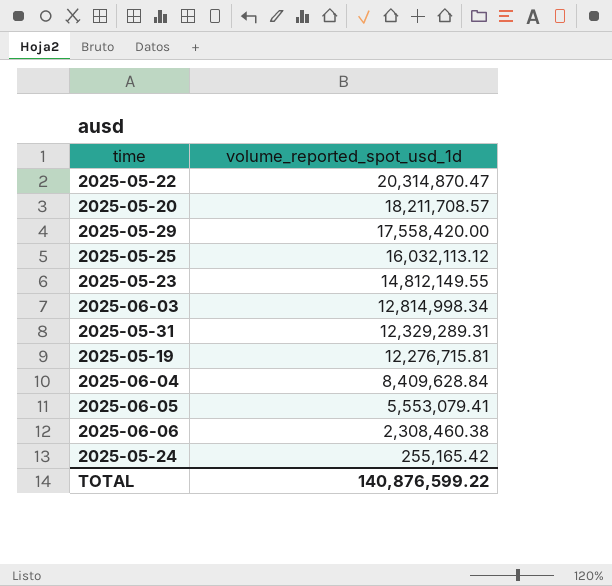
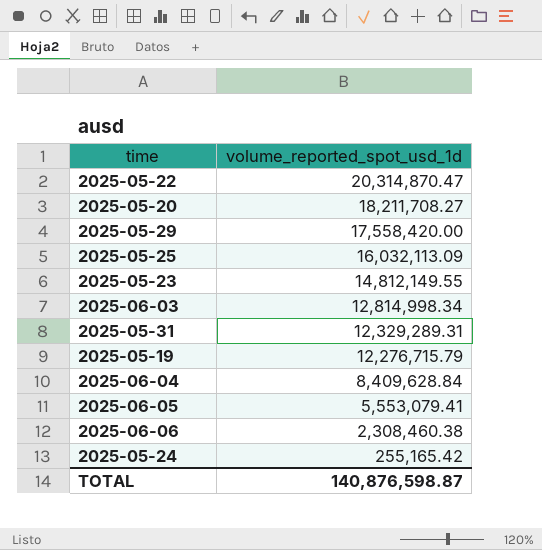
2025-05-20 | volume_reported_spot_usd_1d: 18,211,708.57 -> 18,211,708.27
2025-05-25 | volume_reported_spot_usd_1d: 16,032,113.12 -> 16,032,113.09
2025-05-19 | volume_reported_spot_usd_1d: 12,276,715.81 -> 12,276,715.79
TOTAL | volume_reported_spot_usd_1d: 140,876,599.22 -> 140,876,598.87

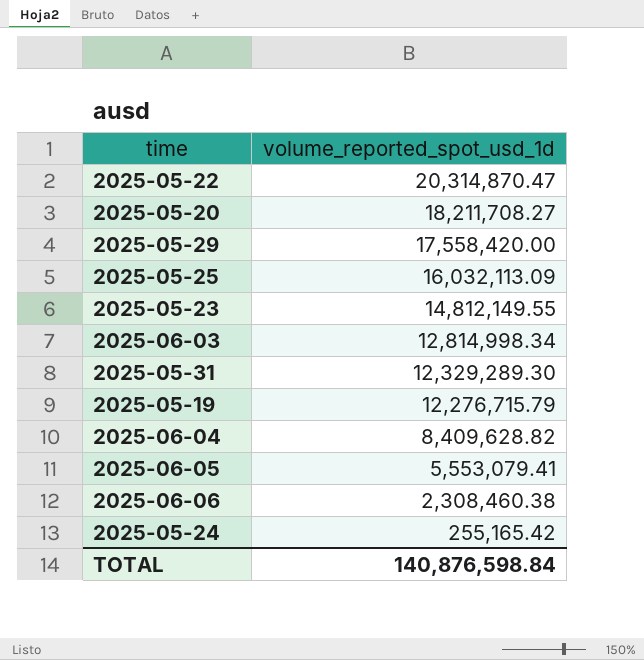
2025-05-31 | volume_reported_spot_usd_1d: 12,329,289.31 -> 12,329,289.30
2025-06-04 | volume_reported_spot_usd_1d: 8,409,628.84 -> 8,409,628.82
TOTAL | volume_reported_spot_usd_1d: 140,876,598.87 -> 140,876,598.84

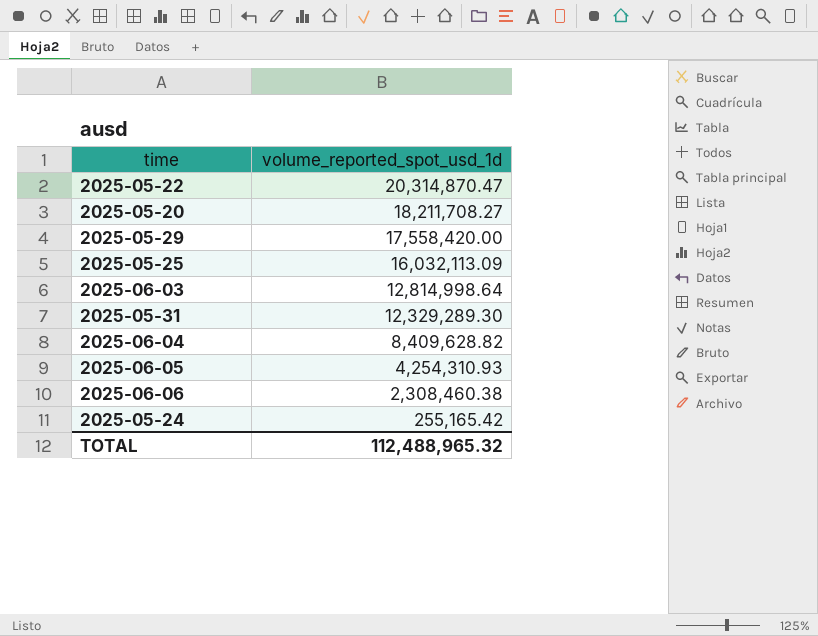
row 2025-05-23: 14,812,149.55 -> none
row 2025-05-19: 12,276,715.79 -> none
2025-06-03 | volume_reported_spot_usd_1d: 12,814,998.34 -> 12,814,998.64
2025-06-05 | volume_reported_spot_usd_1d: 5,553,079.41 -> 4,254,310.93
TOTAL | volume_reported_spot_usd_1d: 140,876,598.84 -> 112,488,965.32

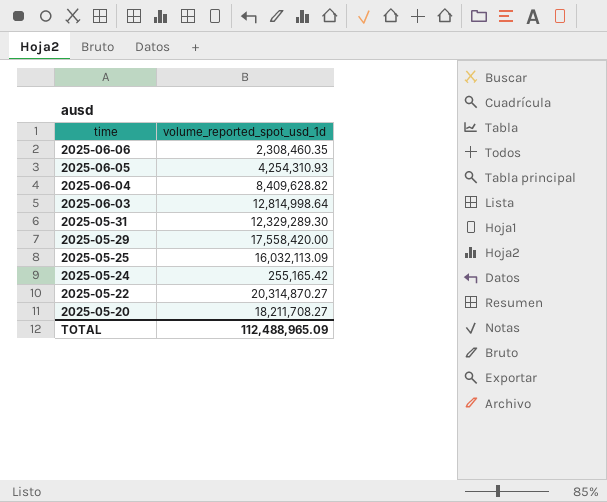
row order: volume_reported_spot_usd_1d descending -> time descending
2025-06-06 | volume_reported_spot_usd_1d: 2,308,460.38 -> 2,308,460.35
2025-05-22 | volume_reported_spot_usd_1d: 20,314,870.47 -> 20,314,870.27
TOTAL | volume_reported_spot_usd_1d: 112,488,965.32 -> 112,488,965.09

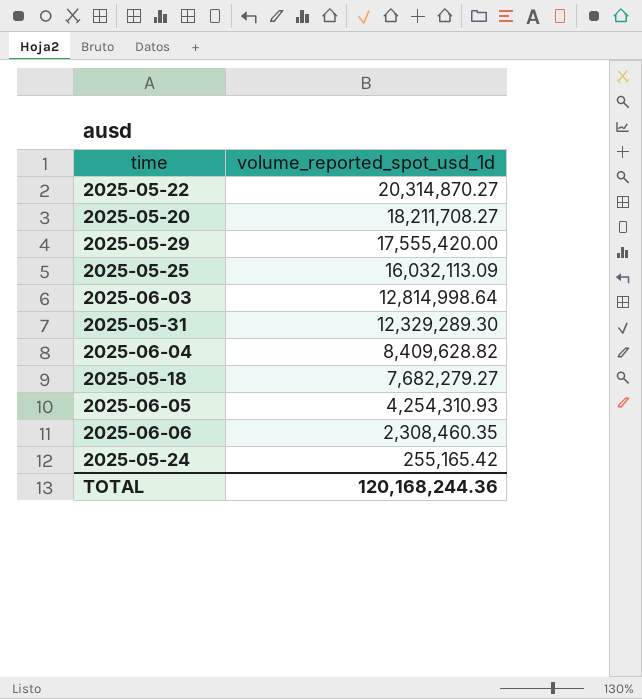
row order: time descending -> volume_reported_spot_usd_1d descending
2025-05-29 | volume_reported_spot_usd_1d: 17,558,420.00 -> 17,555,420.00
row 2025-05-18: none -> 7,682,279.27
TOTAL | volume_reported_spot_usd_1d: 112,488,965.09 -> 120,168,244.36

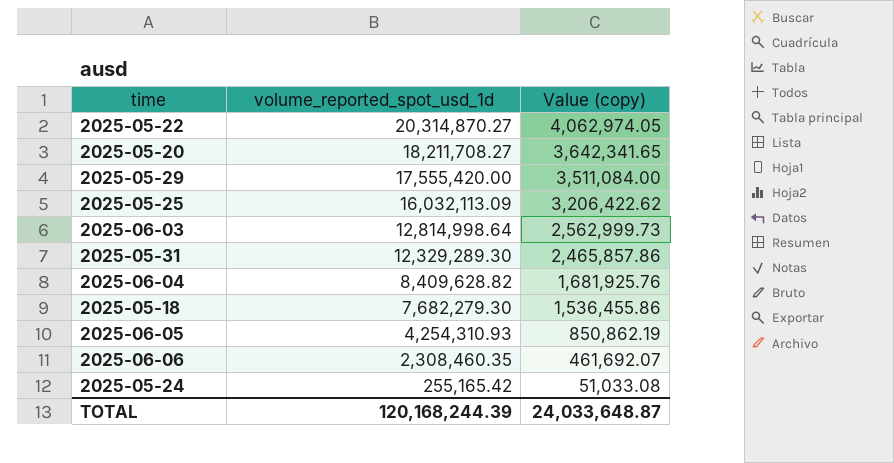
column Value (copy) | formula: none -> [volume_reported_spot_usd_1d] * 0.2
2025-05-18 | volume_reported_spot_usd_1d: 7,682,279.27 -> 7,682,279.30
TOTAL | volume_reported_spot_usd_1d: 120,168,244.36 -> 120,168,244.39

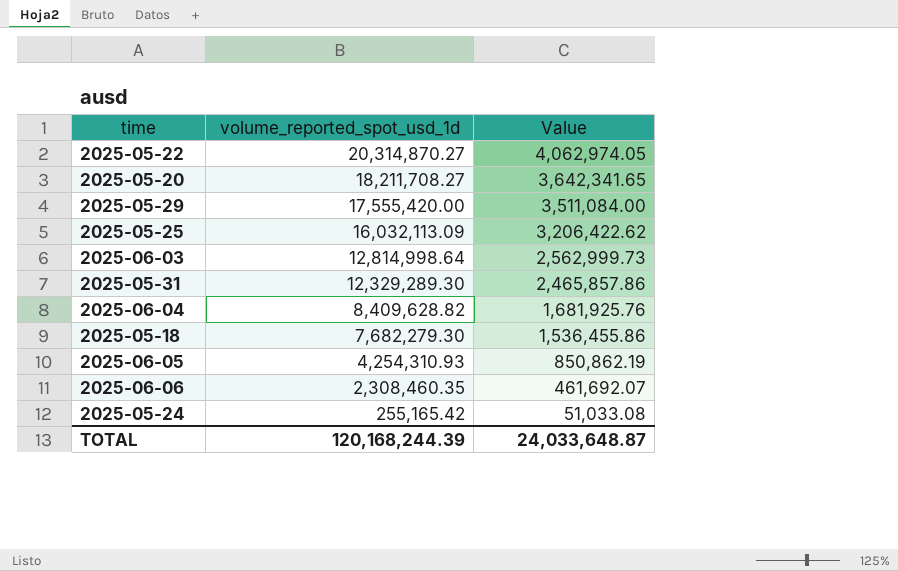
column name: Value (copy) -> Value

